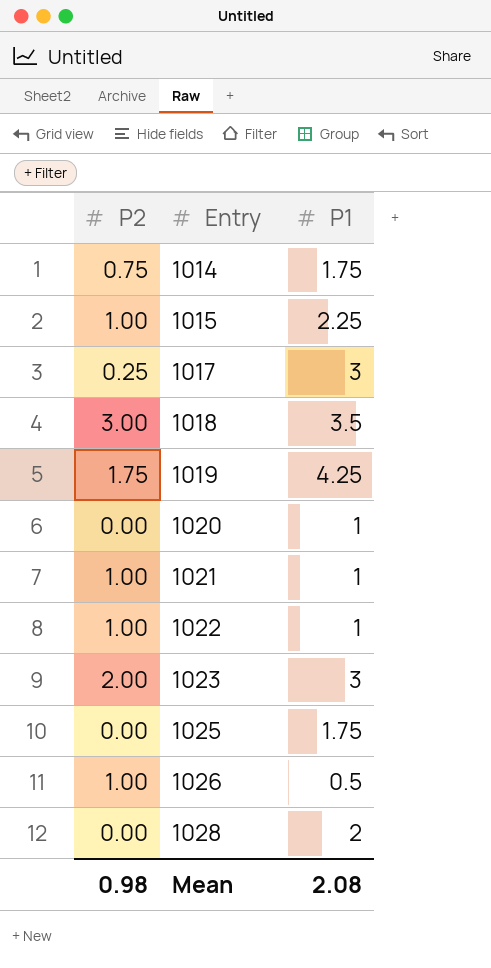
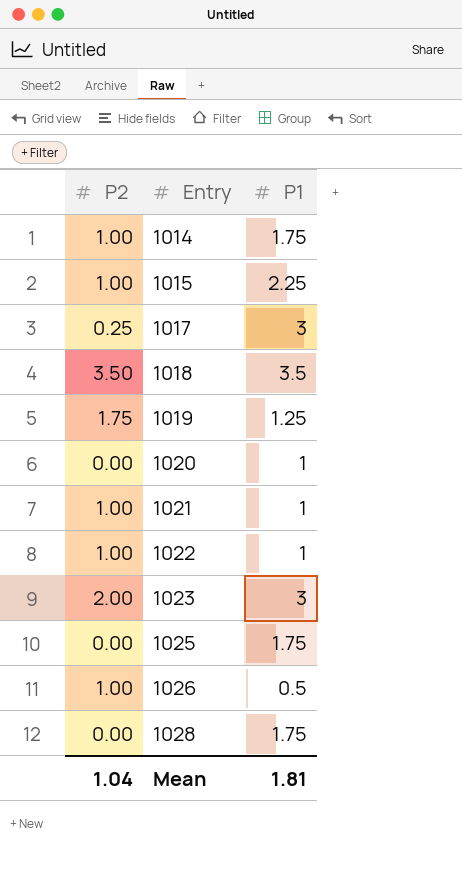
1014 | P2: 0.75 -> 1.00
1018 | P2: 3.00 -> 3.50
1019 | P1: 4.25 -> 1.25
1028 | P1: 2 -> 1.75
Mean | P2: 0.98 -> 1.04
Mean | P1: 2.08 -> 1.81

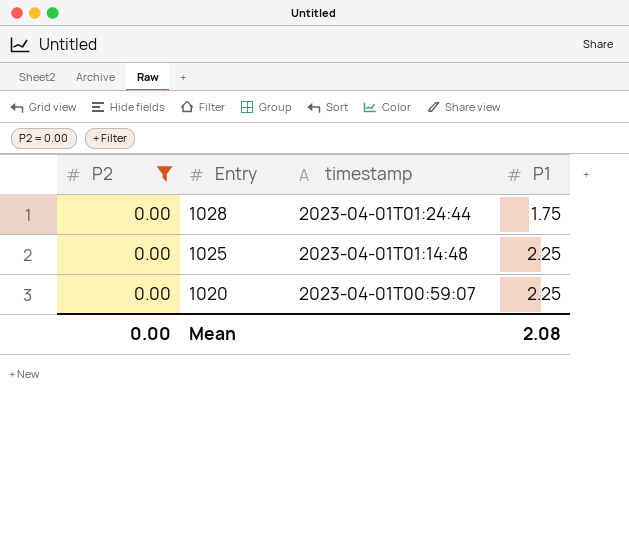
filter: none -> P2 = 0.00
row order: Entry ascending -> Entry descending
column timestamp | position: none -> 3
1025 | P1: 1.75 -> 2.25
1020 | P1: 1 -> 2.25
Mean | P2: 1.04 -> 0.00
Mean | P1: 1.81 -> 2.08

